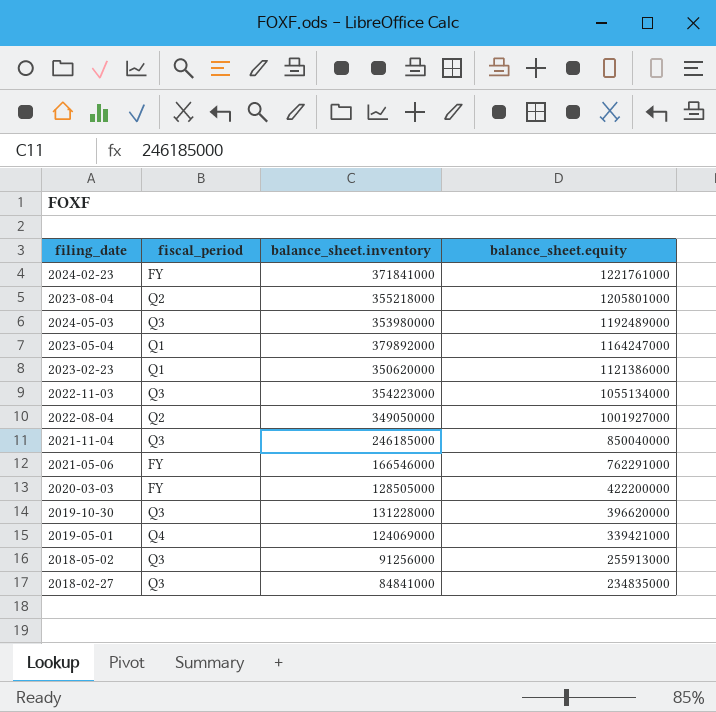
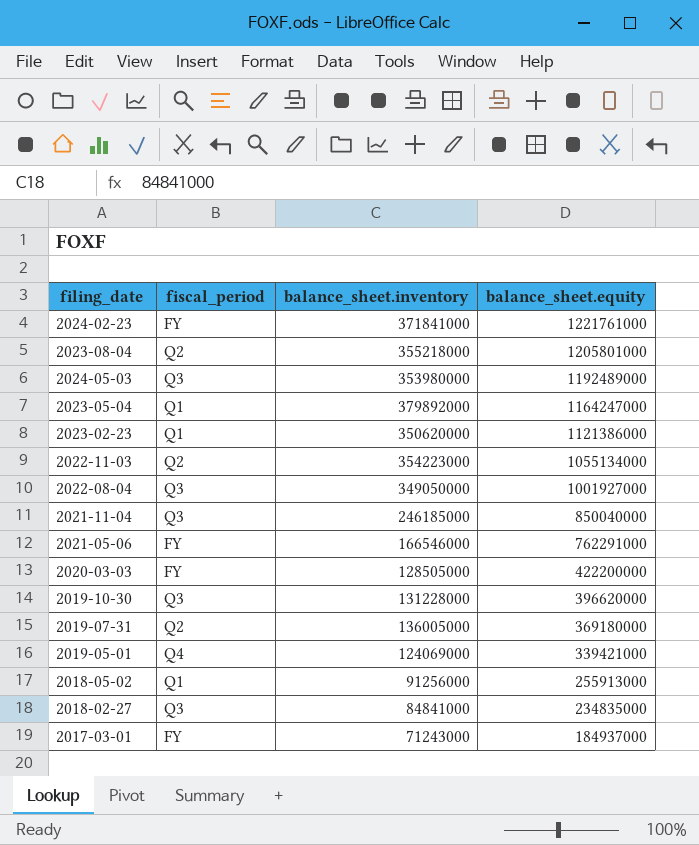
2022-11-03 | fiscal_period: Q3 -> Q2
2022-08-04 | fiscal_period: Q2 -> Q3
row 2019-07-31: none -> Q2 | 136005000 | 369180000
2018-05-02 | fiscal_period: Q3 -> Q1
row 2017-03-01: none -> FY | 71243000 | 184937000

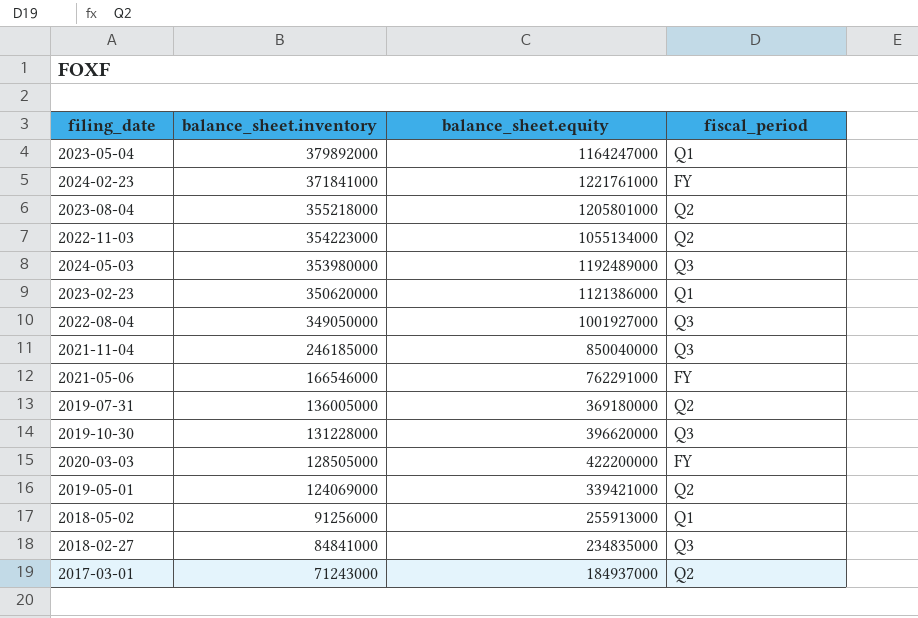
row order: balance_sheet.equity descending -> balance_sheet.inventory descending
column fiscal_period | position: 2 -> 4
2019-05-01 | fiscal_period: Q4 -> Q2
2017-03-01 | fiscal_period: FY -> Q2

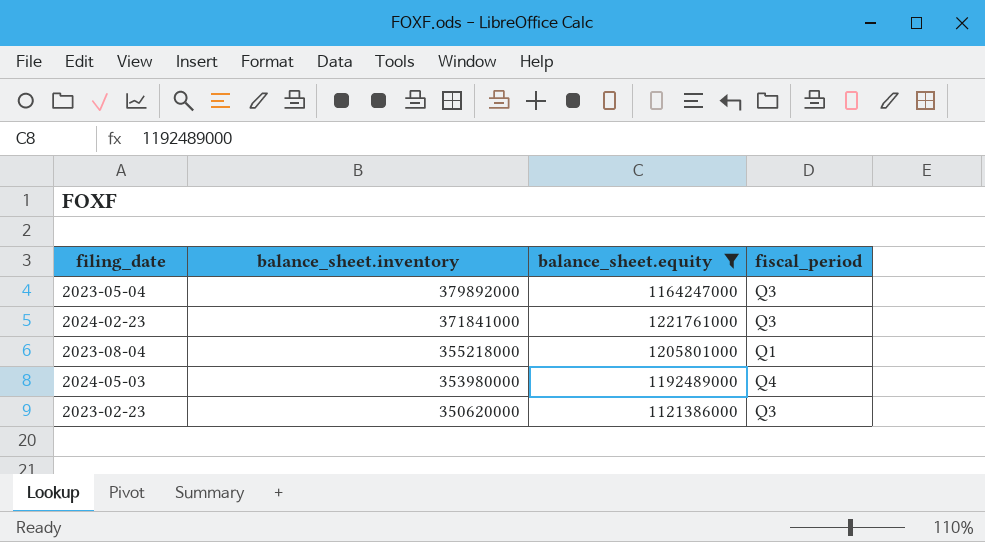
filter: none -> balance_sheet.equity >= 1121386000
2023-05-04 | fiscal_period: Q1 -> Q3
2024-02-23 | fiscal_period: FY -> Q3
2023-08-04 | fiscal_period: Q2 -> Q1
2024-05-03 | fiscal_period: Q3 -> Q4
2023-02-23 | fiscal_period: Q1 -> Q3

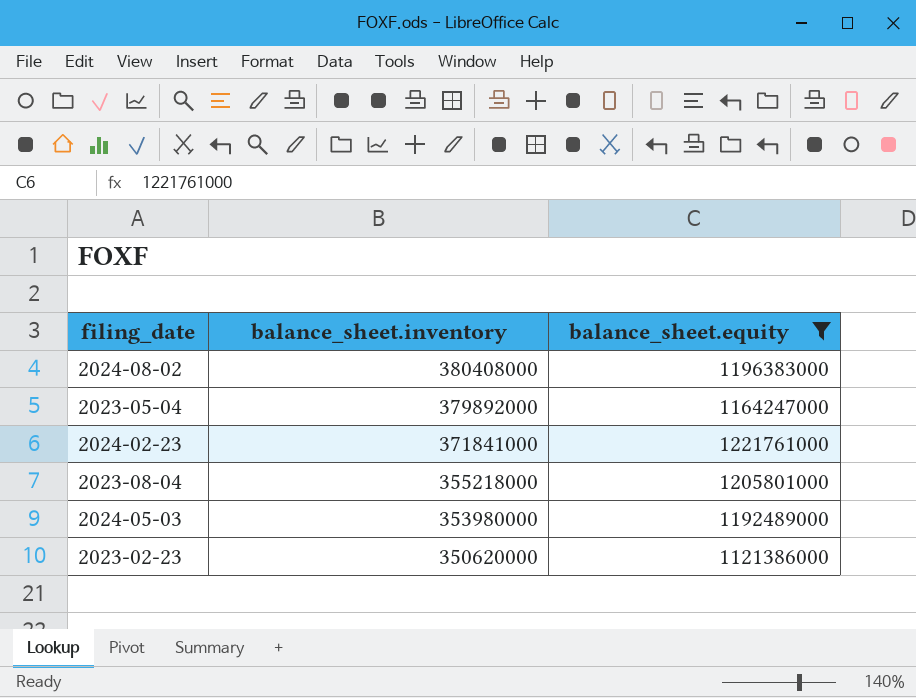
column fiscal_period | position: 4 -> none
row 2024-08-02: none -> 380408000 | 1196383000

